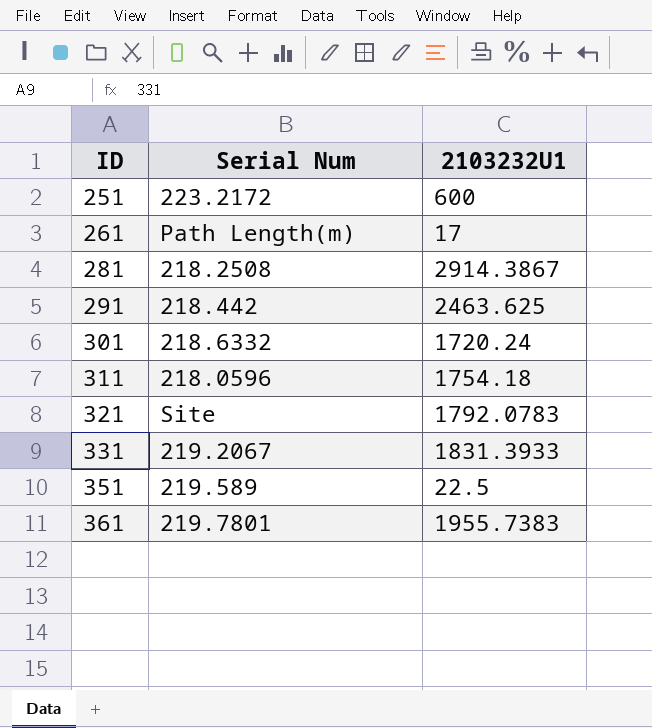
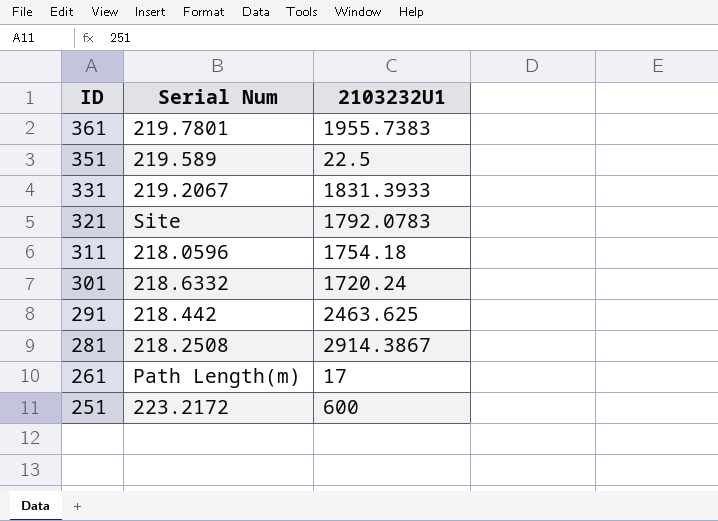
row order: ID ascending -> ID descending

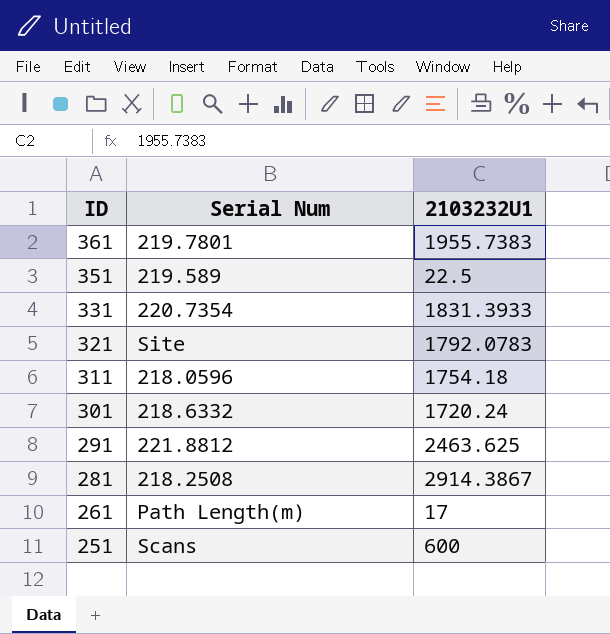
331 | Serial Num: 219.2067 -> 220.7354
291 | Serial Num: 218.442 -> 221.8812
251 | Serial Num: 223.2172 -> Scans

